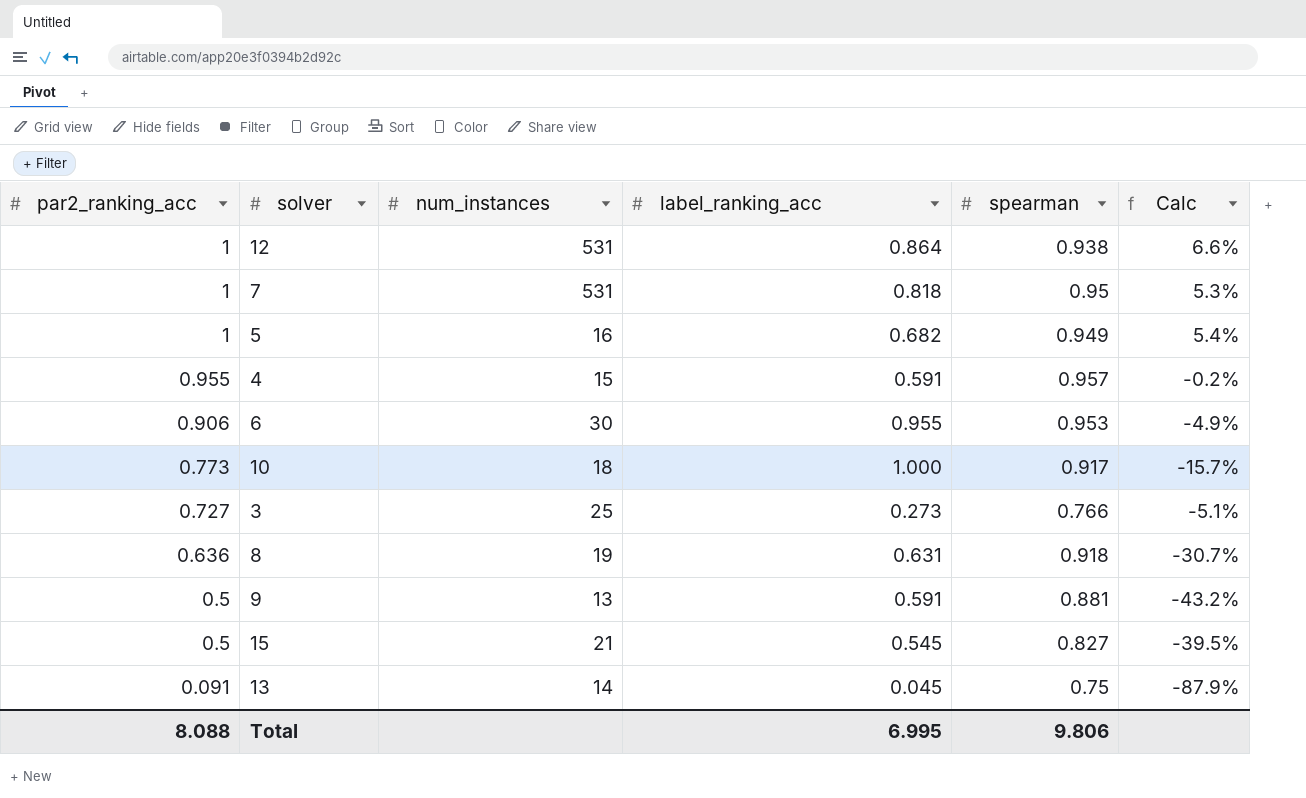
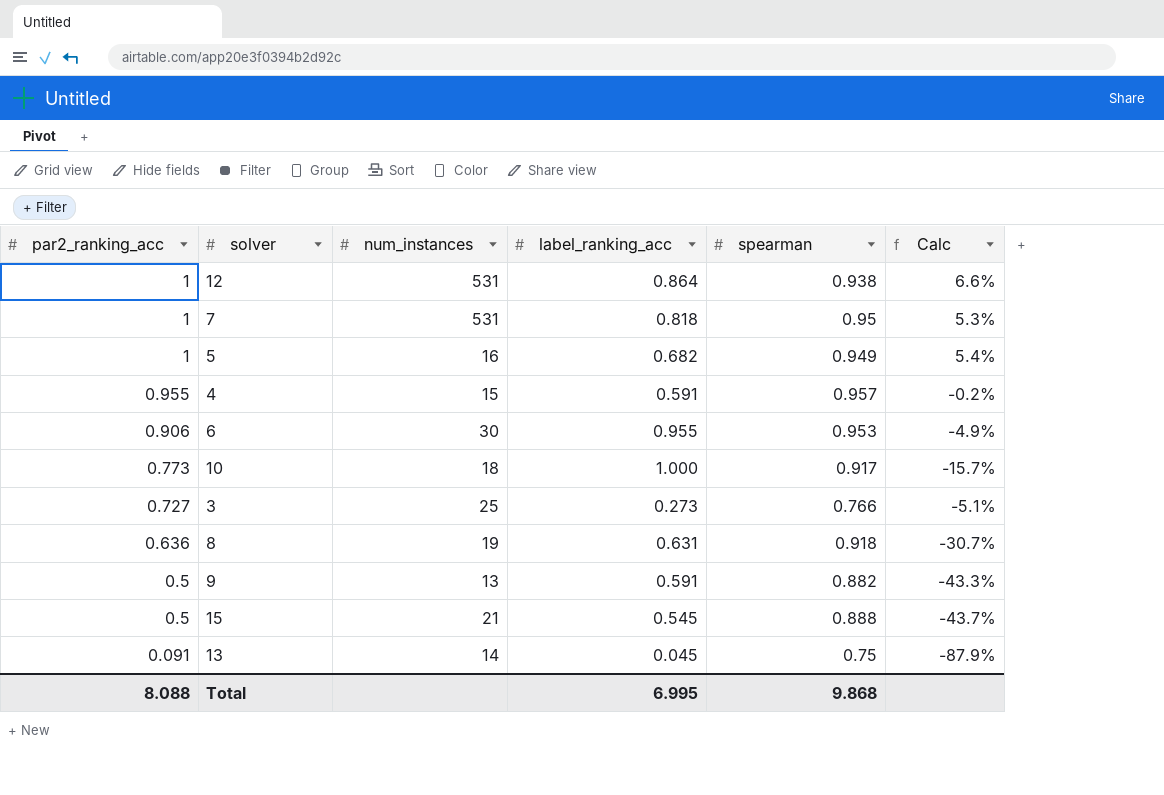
9 | spearman: 0.881 -> 0.882
9 | Calc: -43.2% -> -43.3%
15 | spearman: 0.827 -> 0.888
15 | Calc: -39.5% -> -43.7%
Total | spearman: 9.806 -> 9.868

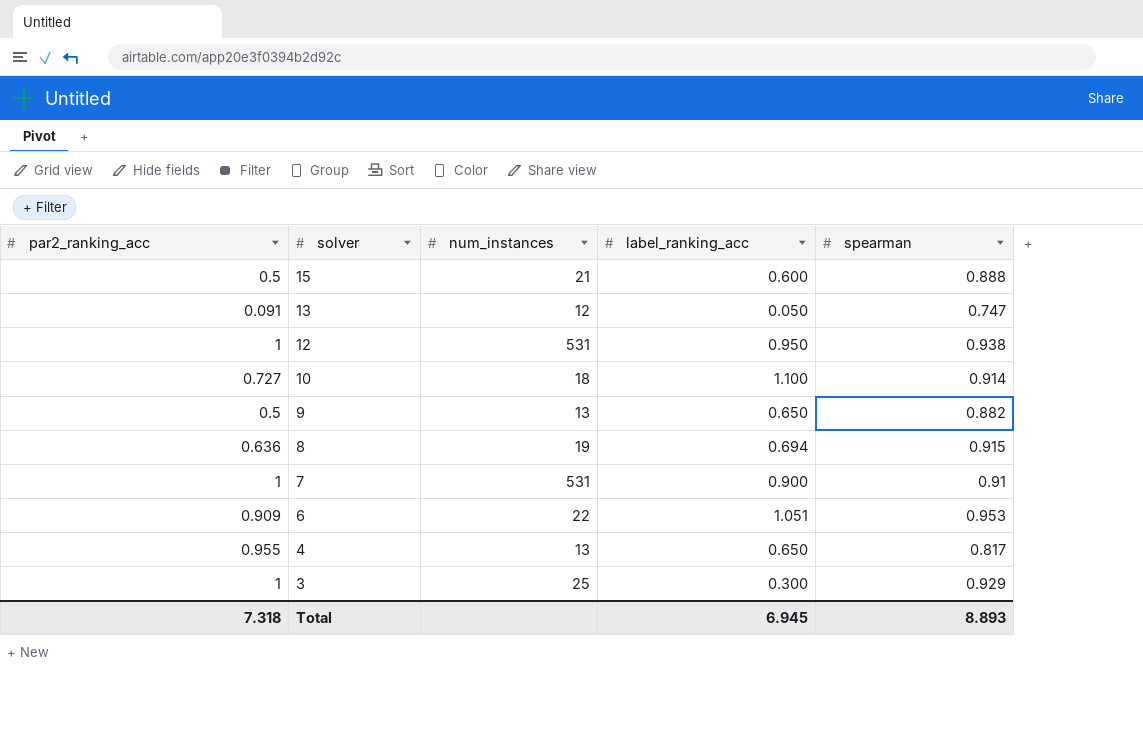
row order: par2_ranking_acc descending -> solver descending
column Calc | formula: ([par2_ranking_acc] - [spearman]) / [spearman] -> none
row 5: 1 | 16 | 0.682 | 0.949 | 5.4% -> none
15 | label_ranking_acc: 0.545 -> 0.600
13 | num_instances: 14 -> 12
13 | label_ranking_acc: 0.045 -> 0.050
13 | spearman: 0.75 -> 0.747
12 | label_ranking_acc: 0.864 -> 0.950
10 | par2_ranking_acc: 0.773 -> 0.727
10 | label_ranking_acc: 1.000 -> 1.100
10 | spearman: 0.917 -> 0.914
9 | label_ranking_acc: 0.591 -> 0.650
8 | label_ranking_acc: 0.631 -> 0.694
8 | spearman: 0.918 -> 0.915
7 | label_ranking_acc: 0.818 -> 0.900
7 | spearman: 0.95 -> 0.91
6 | par2_ranking_acc: 0.906 -> 0.909
6 | num_instances: 30 -> 22
6 | label_ranking_acc: 0.955 -> 1.051
4 | num_instances: 15 -> 13
4 | label_ranking_acc: 0.591 -> 0.650
4 | spearman: 0.957 -> 0.817
3 | par2_ranking_acc: 0.727 -> 1
3 | label_ranking_acc: 0.273 -> 0.300
3 | spearman: 0.766 -> 0.929
Total | par2_ranking_acc: 8.088 -> 7.318
Total | label_ranking_acc: 6.995 -> 6.945
Total | spearman: 9.868 -> 8.893

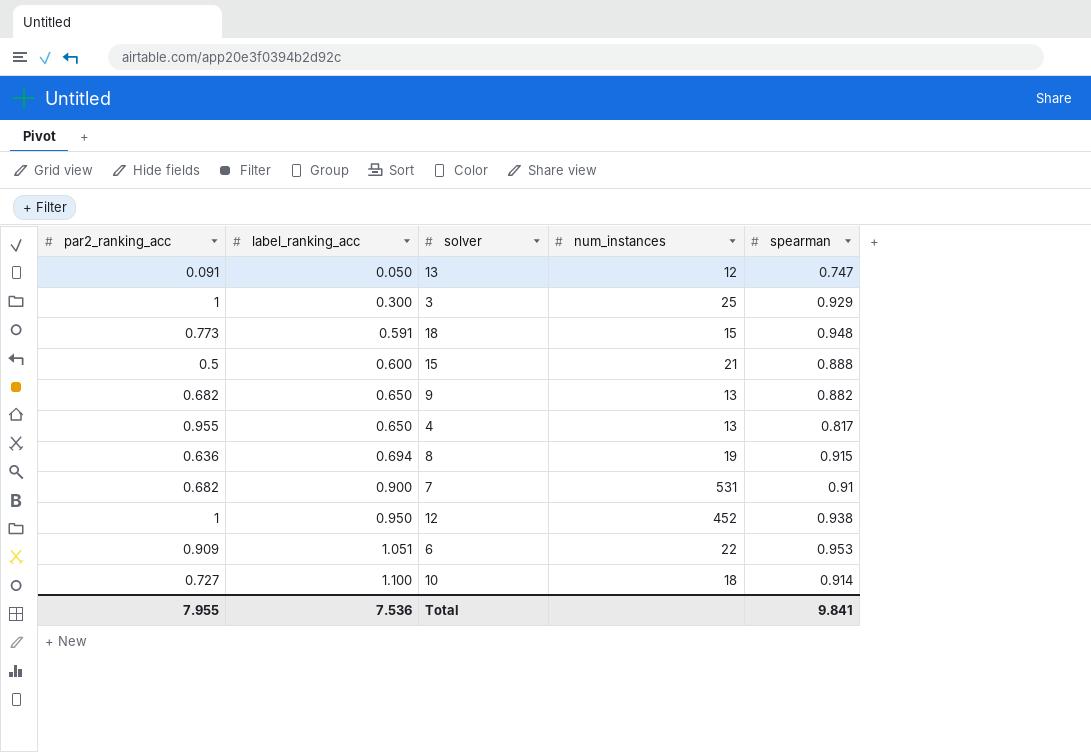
row order: solver descending -> label_ranking_acc ascending
column label_ranking_acc | position: 4 -> 2
row 18: none -> 0.773 | 0.591 | 15 | 0.948
9 | par2_ranking_acc: 0.5 -> 0.682
7 | par2_ranking_acc: 1 -> 0.682
12 | num_instances: 531 -> 452
Total | par2_ranking_acc: 7.318 -> 7.955
Total | label_ranking_acc: 6.945 -> 7.536
Total | spearman: 8.893 -> 9.841

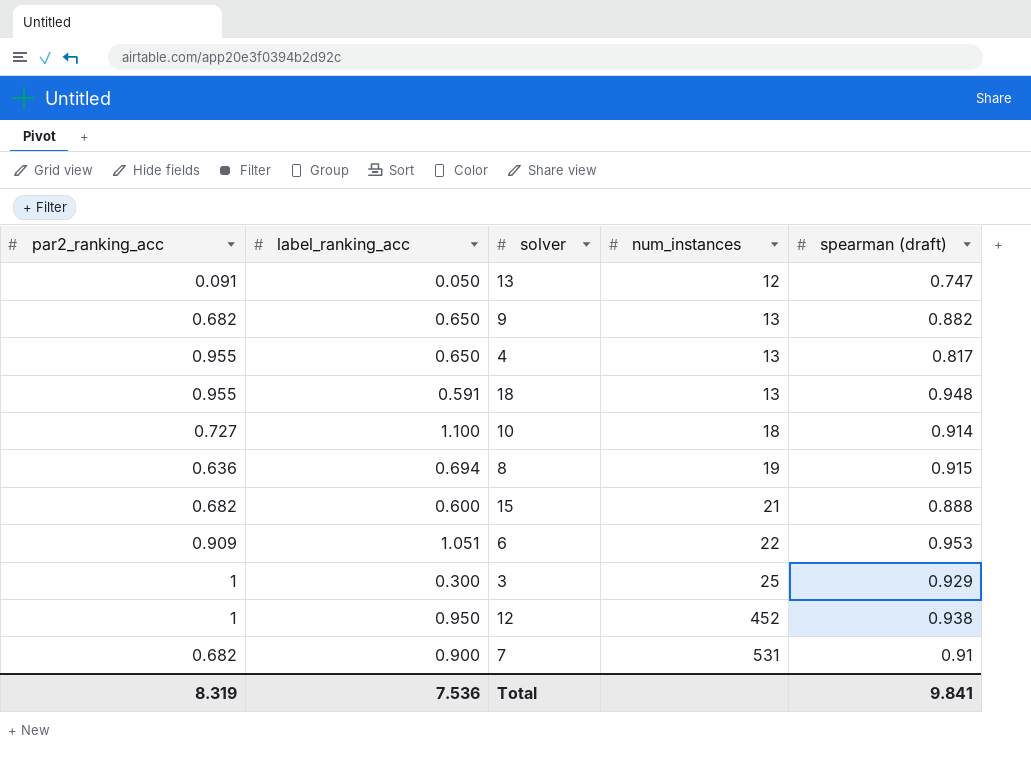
row order: label_ranking_acc ascending -> num_instances ascending
column name: spearman -> spearman (draft)
18 | par2_ranking_acc: 0.773 -> 0.955
18 | num_instances: 15 -> 13
15 | par2_ranking_acc: 0.5 -> 0.682
Total | par2_ranking_acc: 7.955 -> 8.319

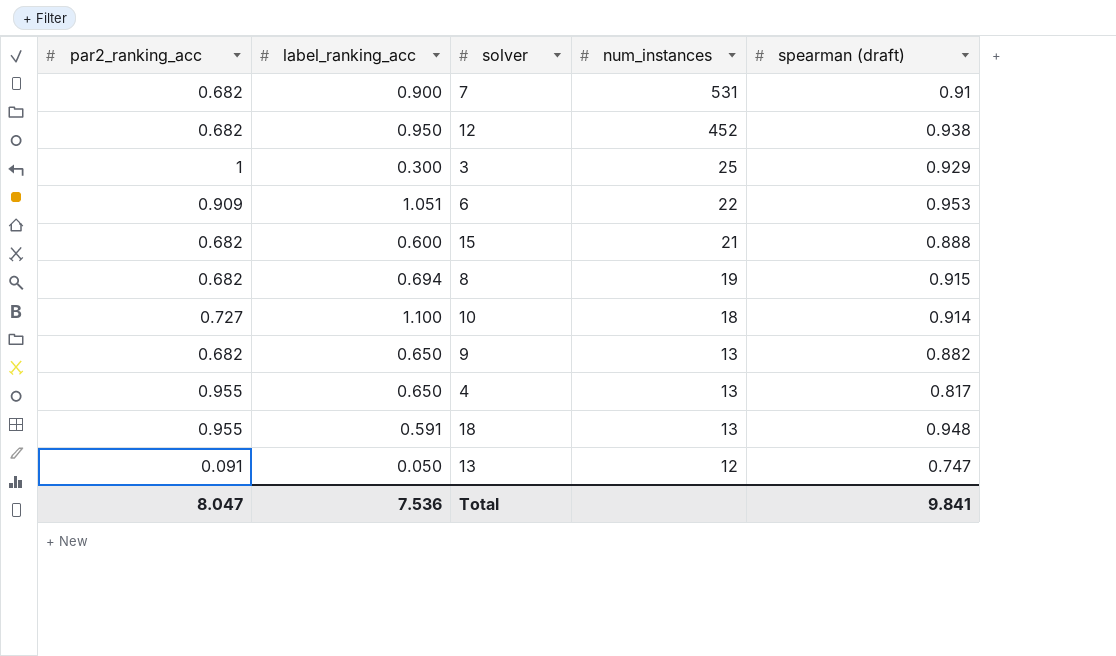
row order: num_instances ascending -> num_instances descending
12 | par2_ranking_acc: 1 -> 0.682
8 | par2_ranking_acc: 0.636 -> 0.682
Total | par2_ranking_acc: 8.319 -> 8.047

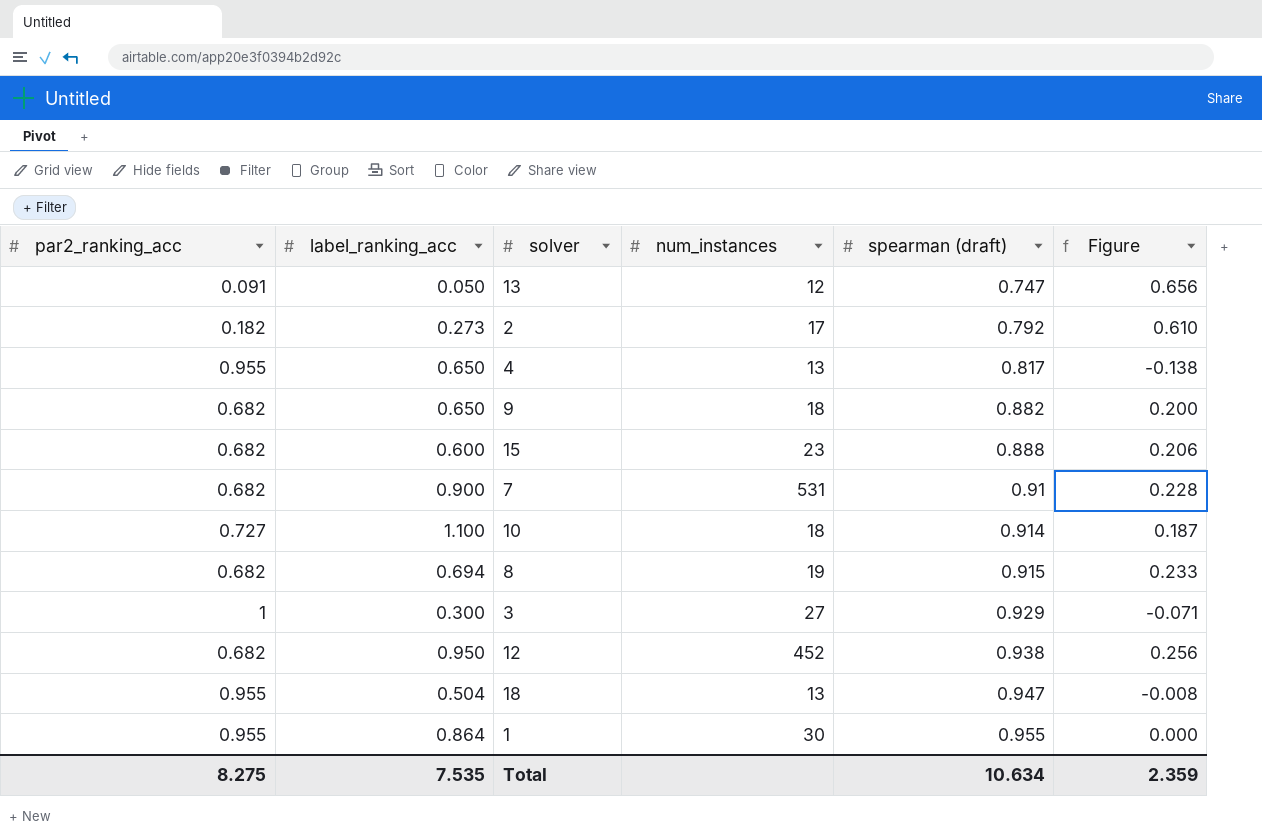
row order: num_instances descending -> spearman (draft) ascending
column Figure | formula: none -> [spearman (draft)] - [par2_ranking_acc]
row 6: 0.909 | 1.051 | 22 | 0.953 -> none
row 2: none -> 0.182 | 0.273 | 17 | 0.792 | 0.610
9 | num_instances: 13 -> 18
15 | num_instances: 21 -> 23
3 | num_instances: 25 -> 27
18 | label_ranking_acc: 0.591 -> 0.504
18 | spearman (draft): 0.948 -> 0.947
row 1: none -> 0.955 | 0.864 | 30 | 0.955 | 0.000
Total | par2_ranking_acc: 8.047 -> 8.275
Total | label_ranking_acc: 7.536 -> 7.535
Total | spearman (draft): 9.841 -> 10.634

